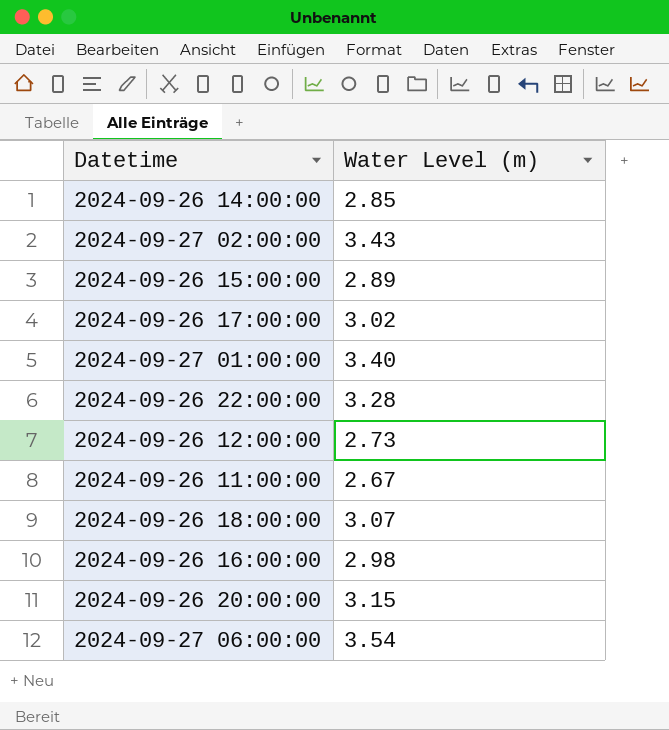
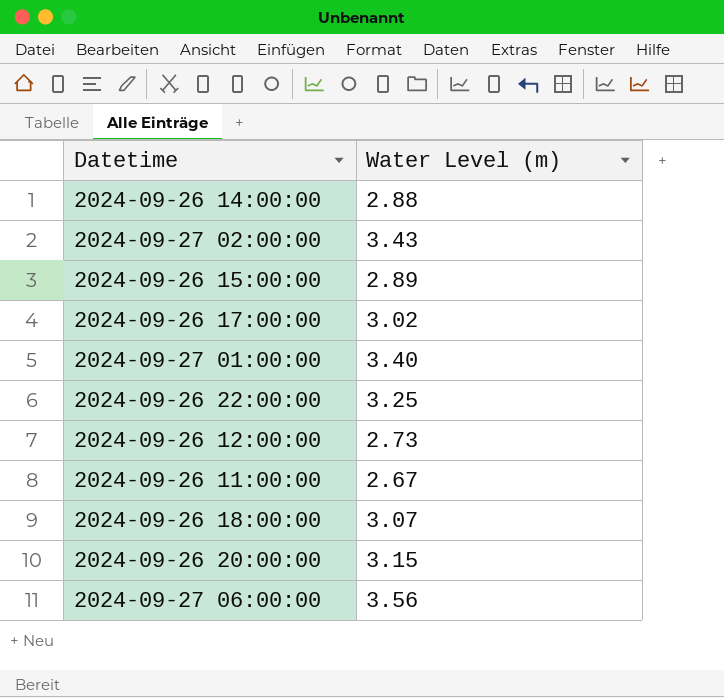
row 2024-09-26 16:00:00: 2.98 -> none
2024-09-26 14:00:00 | Water Level (m): 2.85 -> 2.88
2024-09-26 22:00:00 | Water Level (m): 3.28 -> 3.25
2024-09-27 06:00:00 | Water Level (m): 3.54 -> 3.56

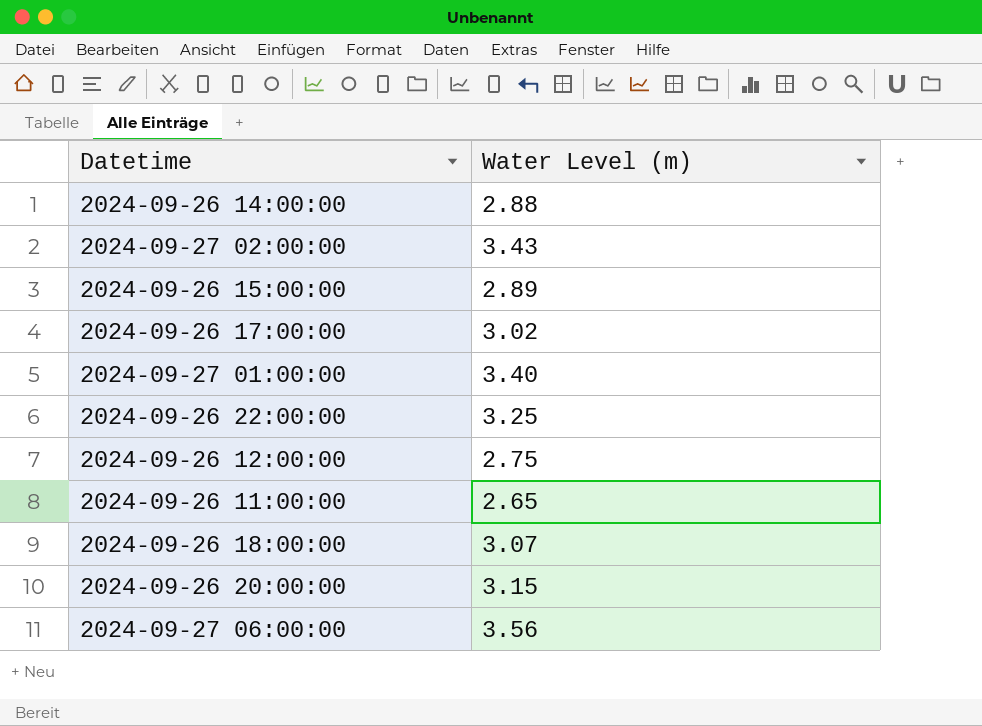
2024-09-26 12:00:00 | Water Level (m): 2.73 -> 2.75
2024-09-26 11:00:00 | Water Level (m): 2.67 -> 2.65

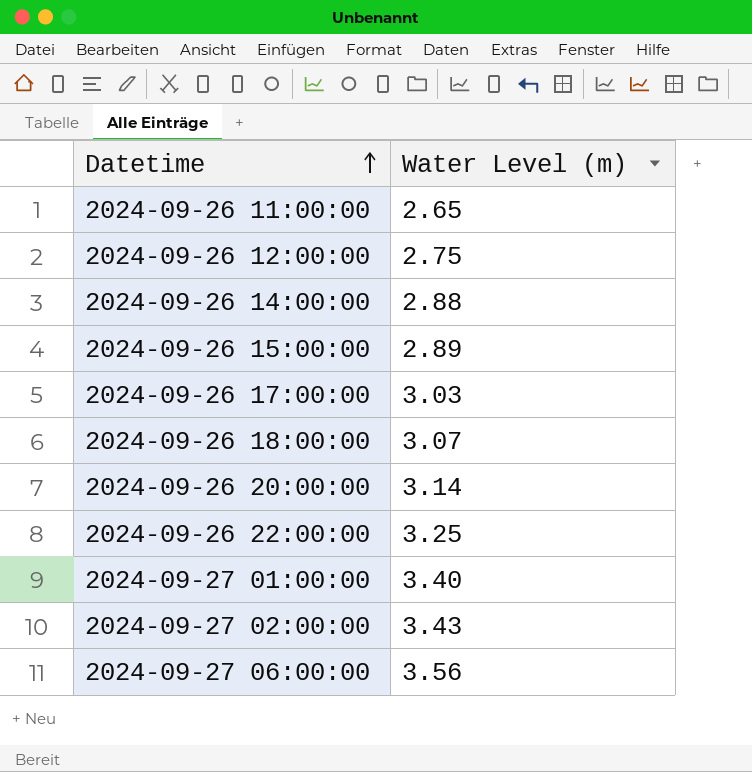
row order: none -> Datetime ascending
2024-09-26 17:00:00 | Water Level (m): 3.02 -> 3.03
2024-09-26 20:00:00 | Water Level (m): 3.15 -> 3.14

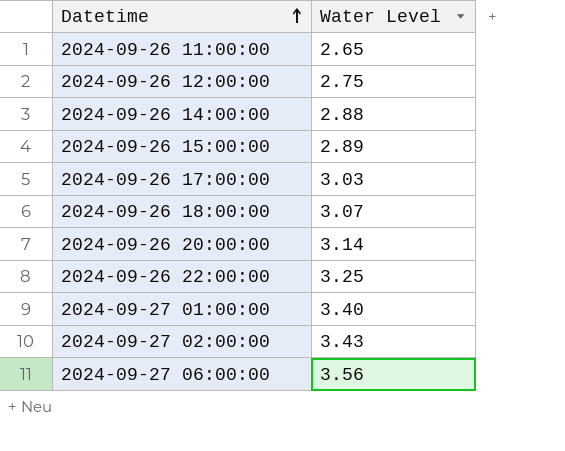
column name: Water Level (m) -> Water Level

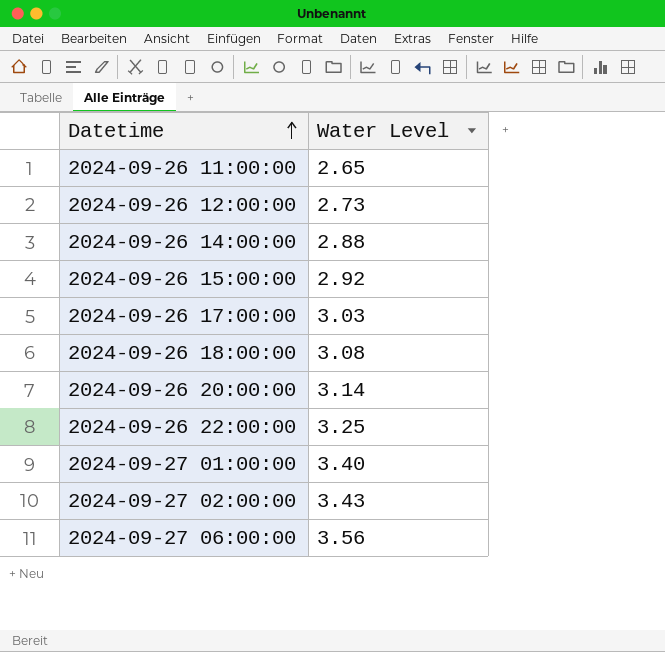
2024-09-26 12:00:00 | Water Level: 2.75 -> 2.73
2024-09-26 15:00:00 | Water Level: 2.89 -> 2.92
2024-09-26 18:00:00 | Water Level: 3.07 -> 3.08

